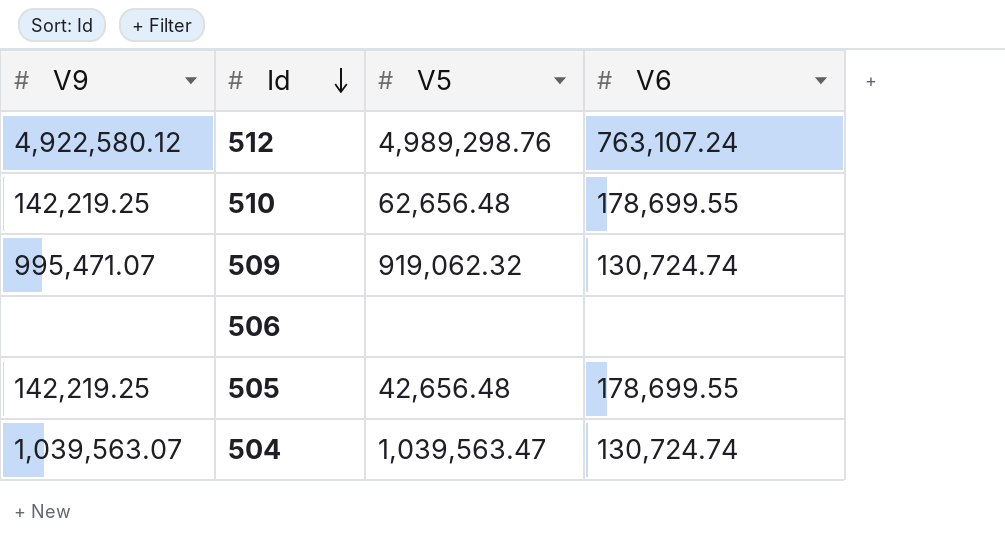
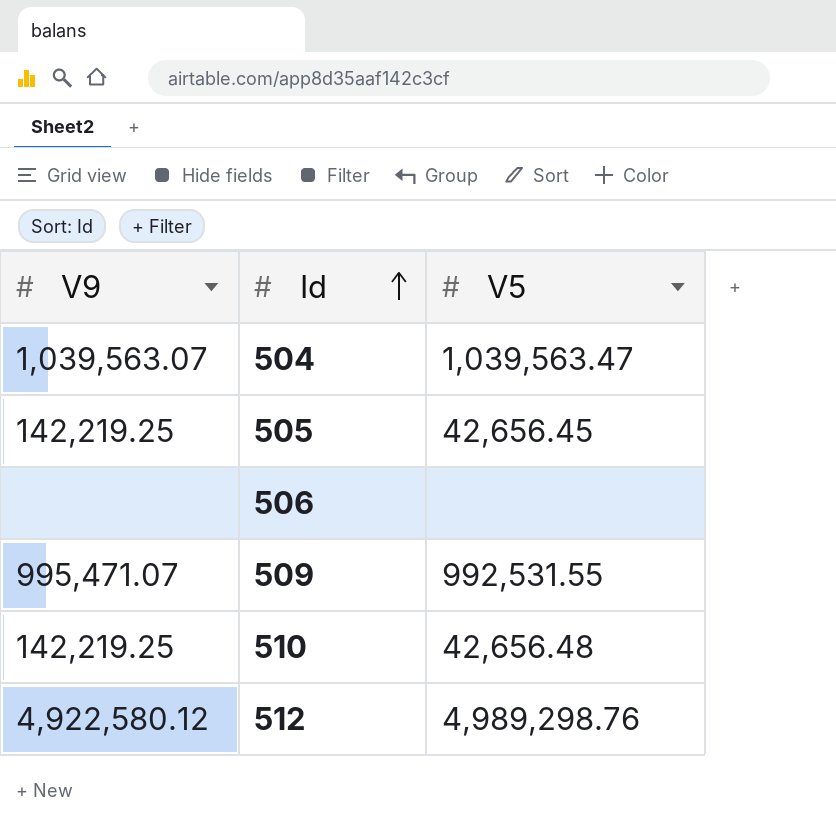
row order: Id descending -> Id ascending
column V6 | position: 4 -> none
505 | V5: 42,656.48 -> 42,656.45
509 | V5: 919,062.32 -> 992,531.55
510 | V5: 62,656.48 -> 42,656.48

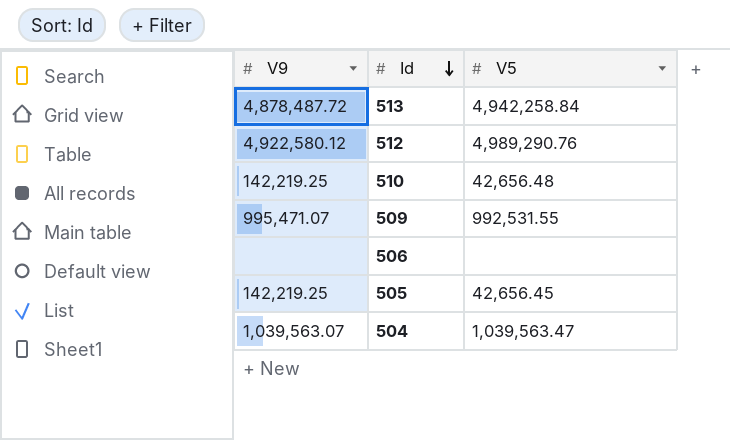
row order: Id ascending -> Id descending
row 513: none -> 4,878,487.72 | 4,942,258.84
512 | V5: 4,989,298.76 -> 4,989,290.76

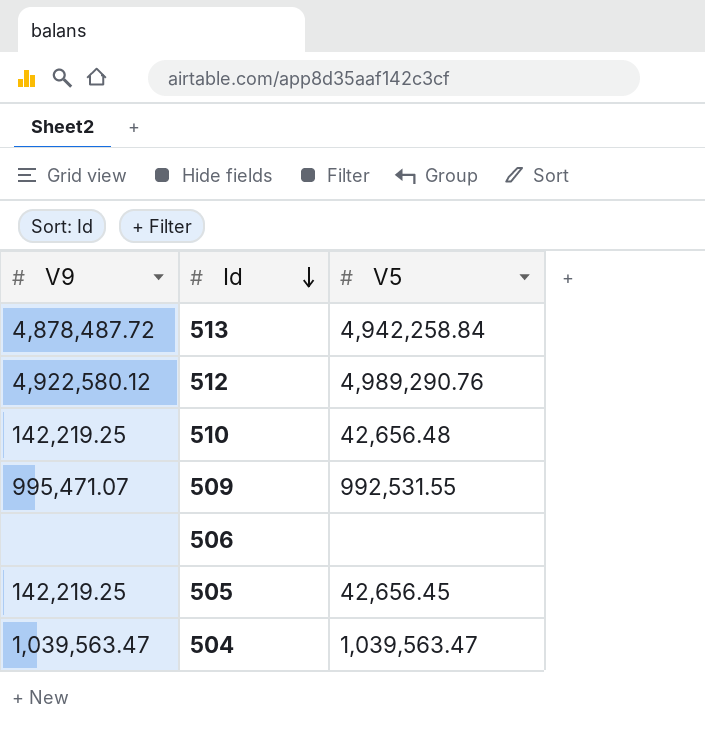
504 | V9: 1,039,563.07 -> 1,039,563.47

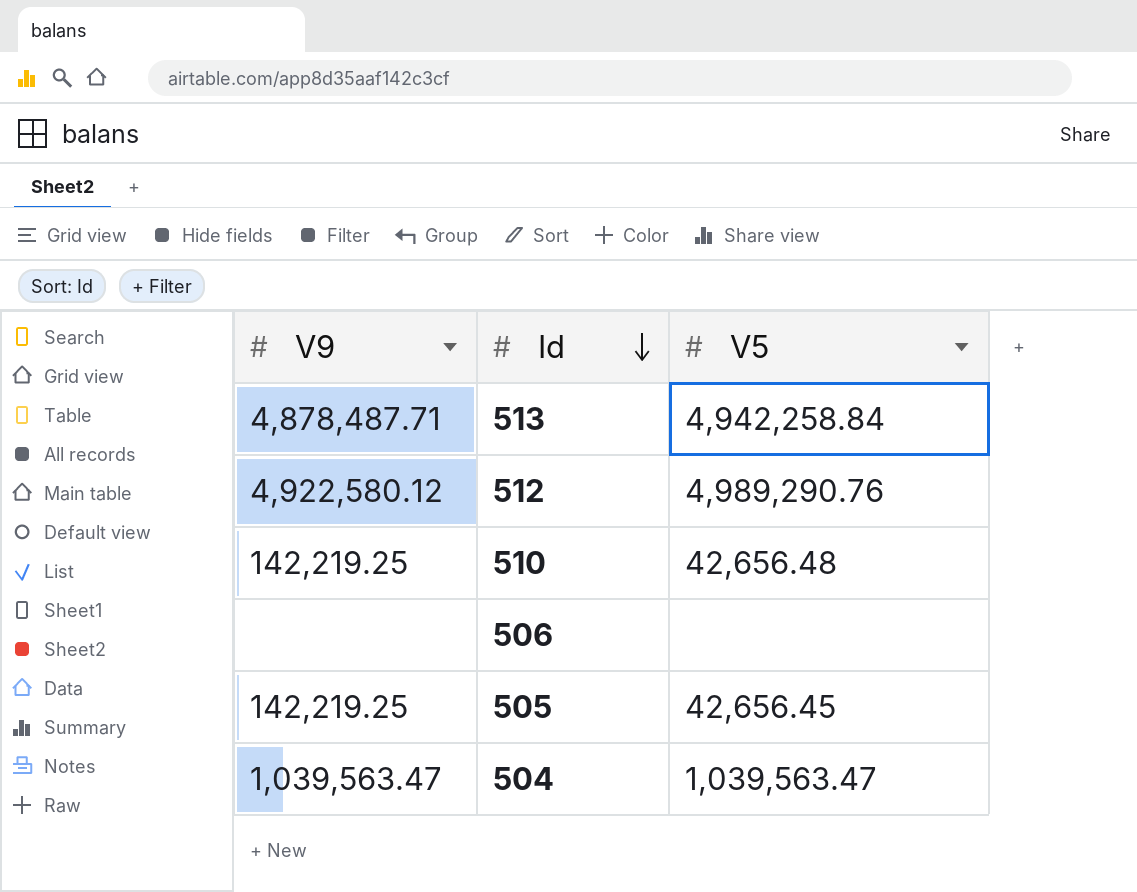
row 509: 995,471.07 | 992,531.55 -> none
513 | V9: 4,878,487.72 -> 4,878,487.71

